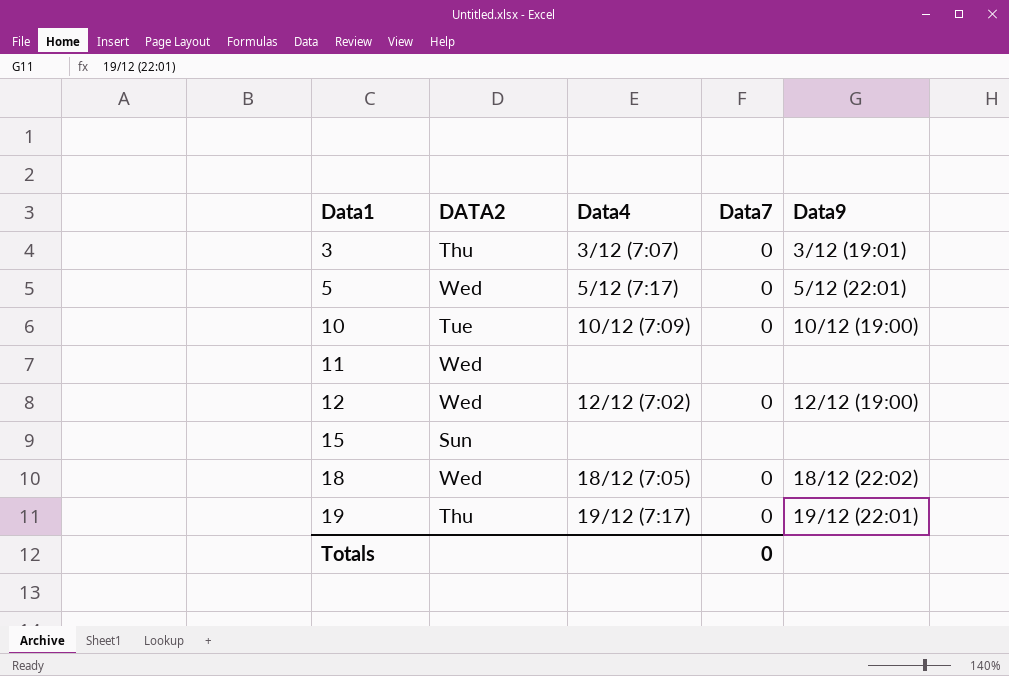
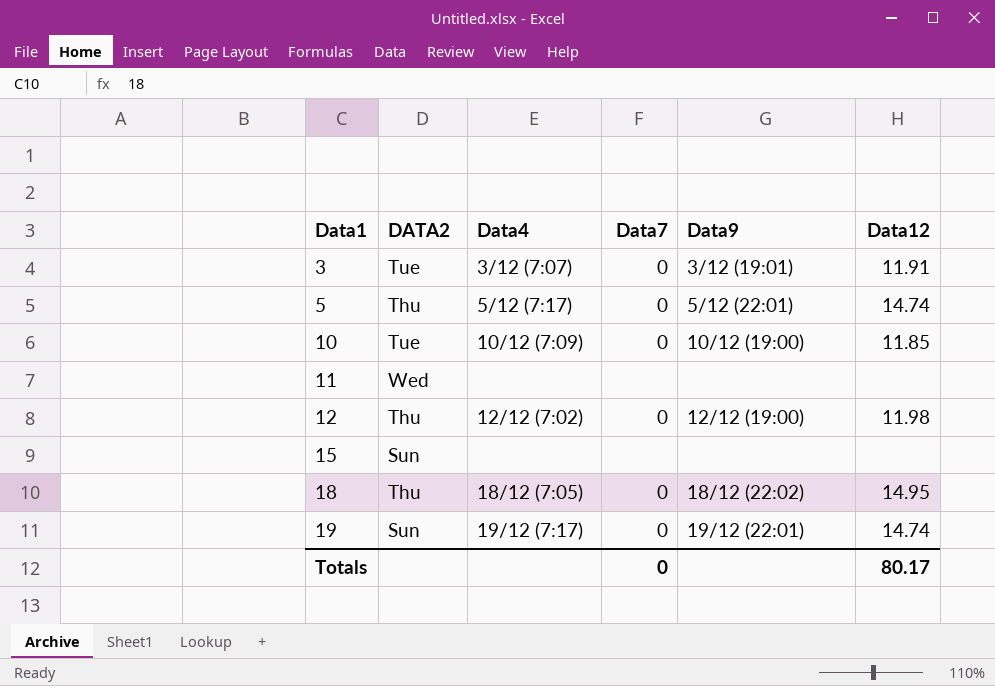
column Data12 | position: none -> 6
3 | DATA2: Thu -> Tue
5 | DATA2: Wed -> Thu
12 | DATA2: Wed -> Thu
18 | DATA2: Wed -> Thu
19 | DATA2: Thu -> Sun

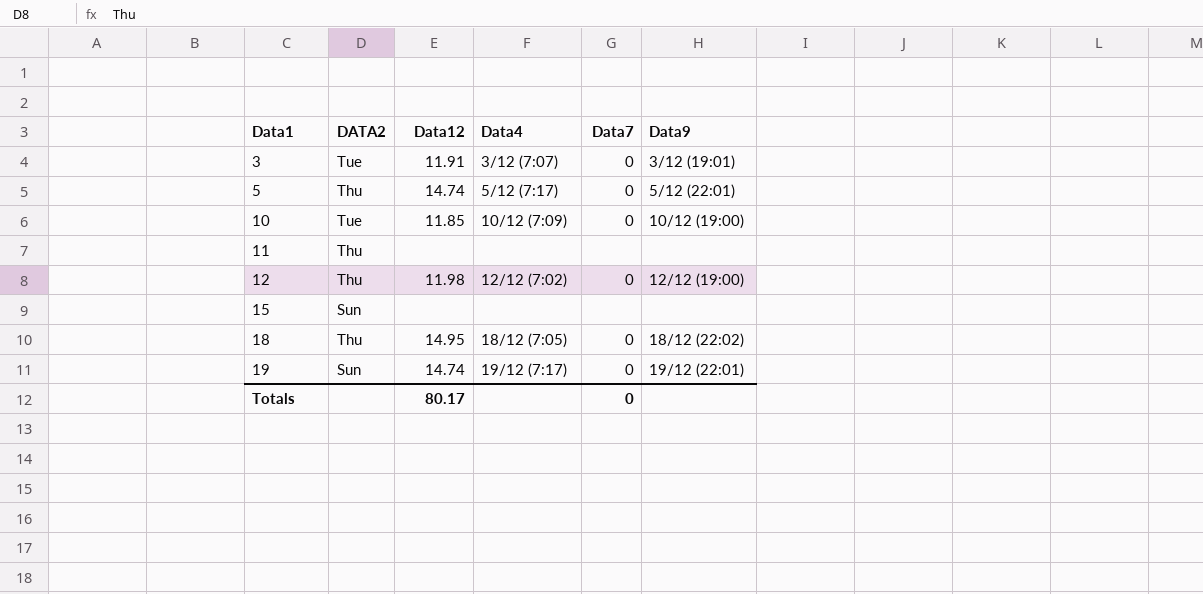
column Data12 | position: 6 -> 3
11 | DATA2: Wed -> Thu

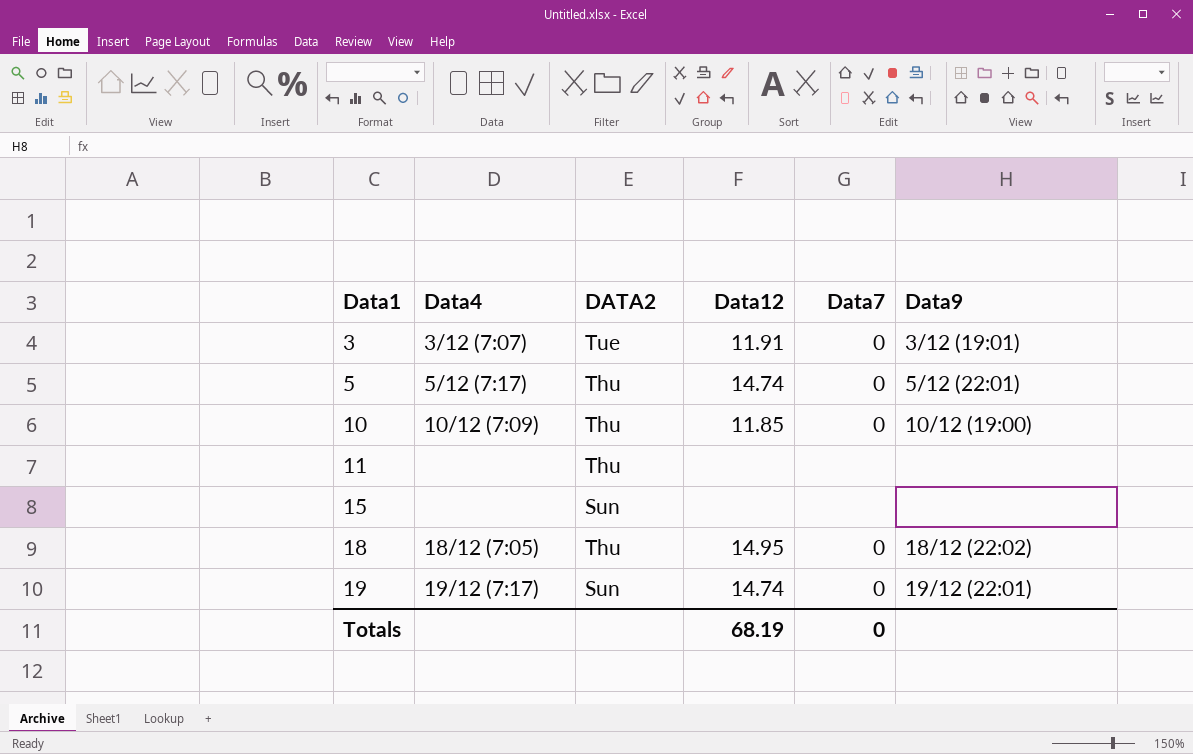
column Data4 | position: 4 -> 2
row 12: Thu | 11.98 | 12/12 (7:02) | 0 | 12/12 (19:00) -> none
10 | DATA2: Tue -> Thu
Totals | Data12: 80.17 -> 68.19

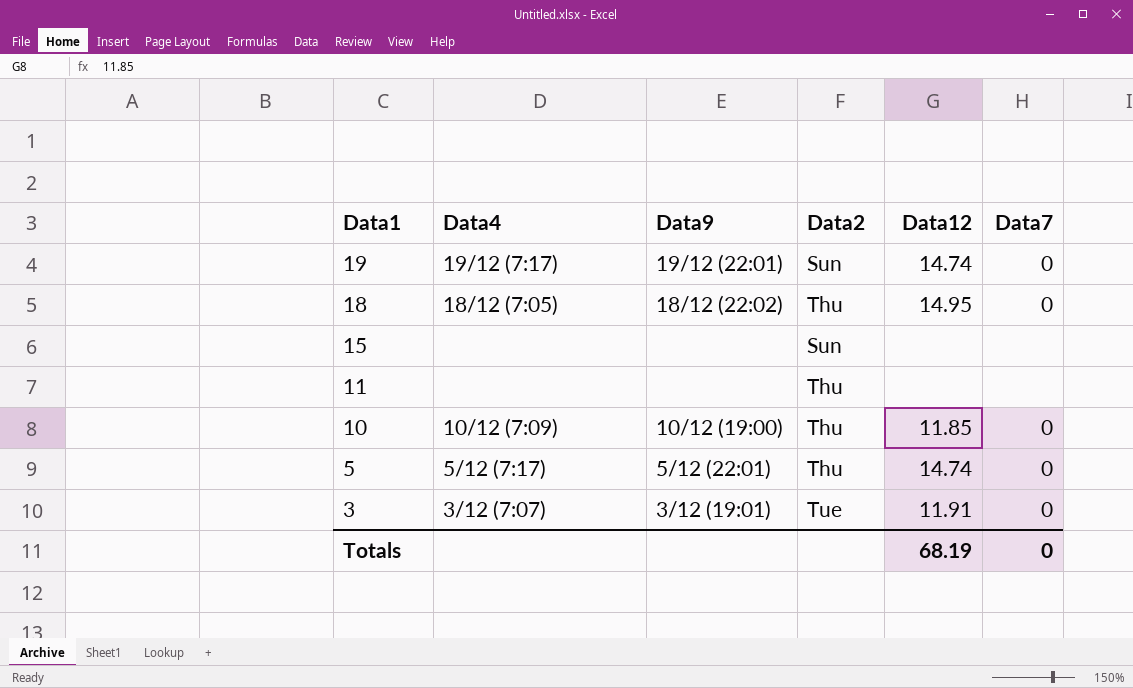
row order: Data1 ascending -> Data1 descending
column Data9 | position: 6 -> 3
column name: DATA2 -> Data2

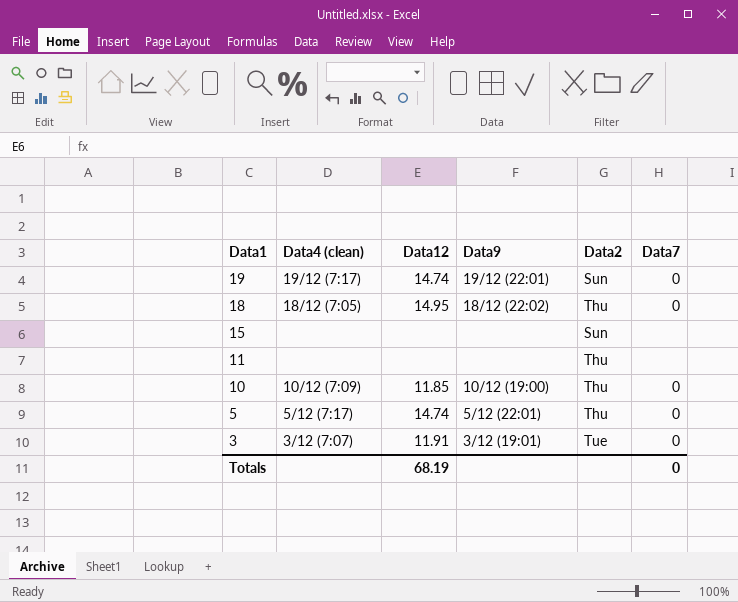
column name: Data4 -> Data4 (clean)
column Data12 | position: 5 -> 3

